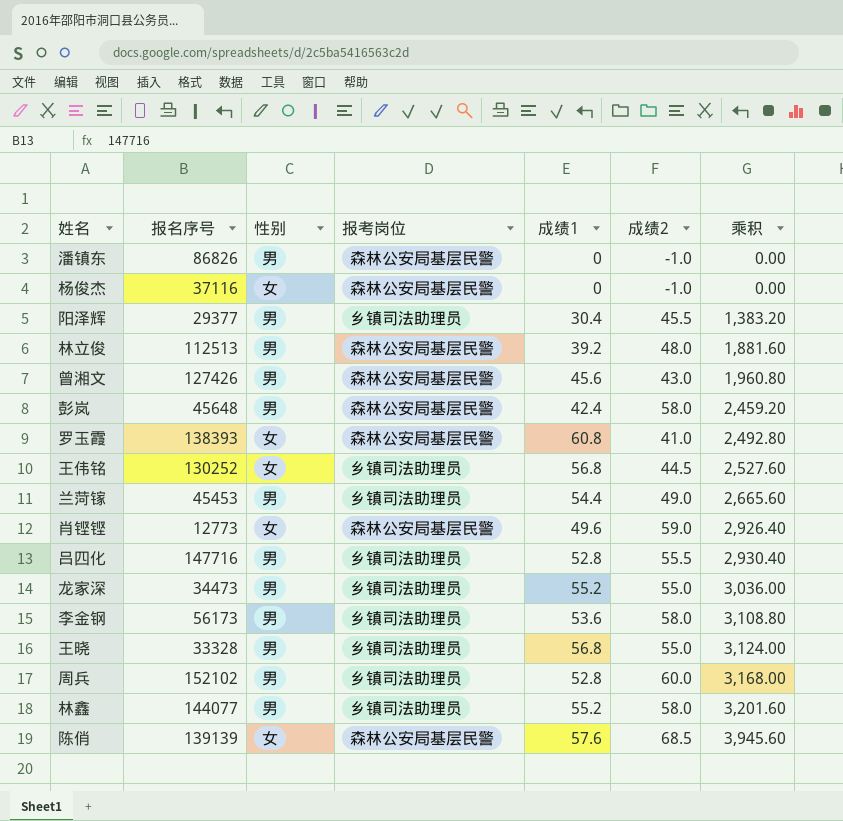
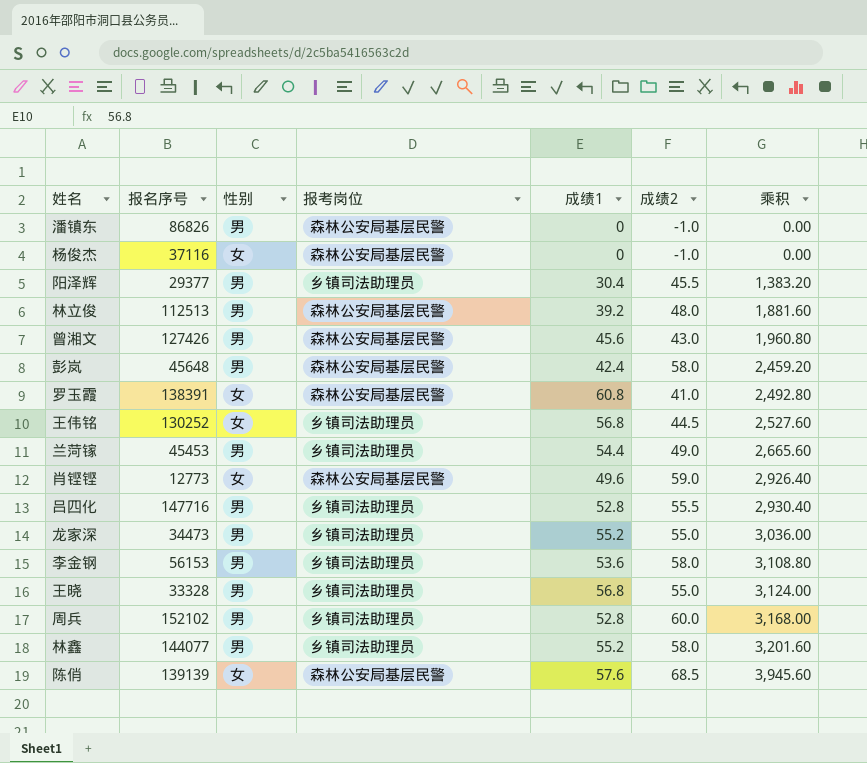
罗玉霞 | 报名序号: 138393 -> 138391
李金钢 | 报名序号: 56173 -> 56153

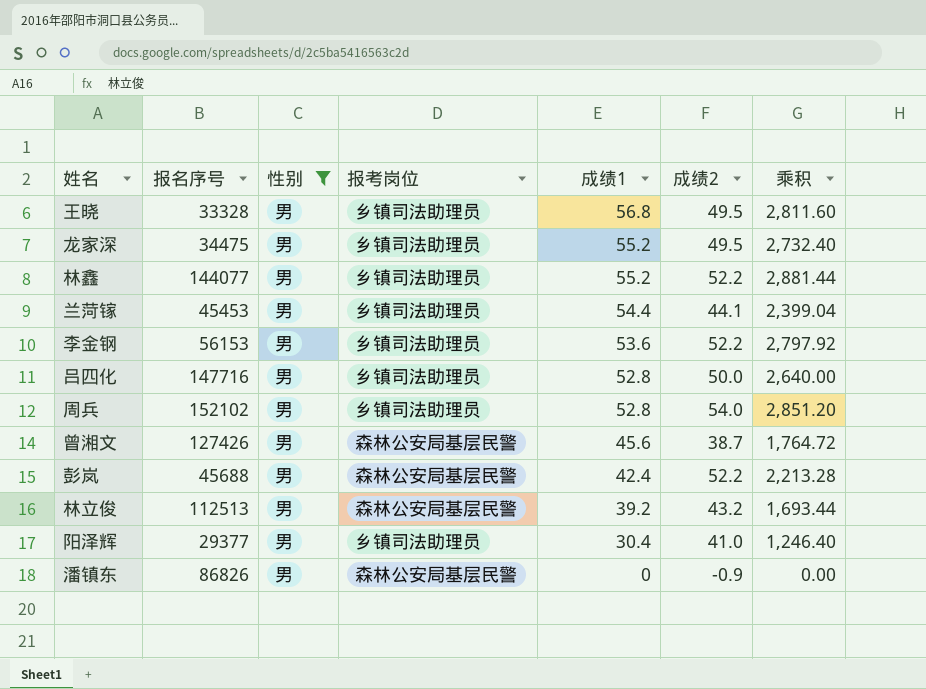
filter: none -> 性别 = 男
row order: 乘积 ascending -> 成绩1 descending
王晓 | 成绩2: 55.0 -> 49.5
王晓 | 乘积: 3,124.00 -> 2,811.60
龙家深 | 报名序号: 34473 -> 34475
龙家深 | 成绩2: 55.0 -> 49.5
龙家深 | 乘积: 3,036.00 -> 2,732.40
林鑫 | 成绩2: 58.0 -> 52.2
林鑫 | 乘积: 3,201.60 -> 2,881.44
兰菏镓 | 成绩2: 49.0 -> 44.1
兰菏镓 | 乘积: 2,665.60 -> 2,399.04
李金钢 | 成绩2: 58.0 -> 52.2
李金钢 | 乘积: 3,108.80 -> 2,797.92
吕四化 | 成绩2: 55.5 -> 50.0
吕四化 | 乘积: 2,930.40 -> 2,640.00
周兵 | 成绩2: 60.0 -> 54.0
周兵 | 乘积: 3,168.00 -> 2,851.20
曾湘文 | 成绩2: 43.0 -> 38.7
曾湘文 | 乘积: 1,960.80 -> 1,764.72
彭岚 | 报名序号: 45648 -> 45688
彭岚 | 成绩2: 58.0 -> 52.2
彭岚 | 乘积: 2,459.20 -> 2,213.28
林立俊 | 成绩2: 48.0 -> 43.2
林立俊 | 乘积: 1,881.60 -> 1,693.44
阳泽辉 | 成绩2: 45.5 -> 41.0
阳泽辉 | 乘积: 1,383.20 -> 1,246.40
潘镇东 | 成绩2: -1.0 -> -0.9

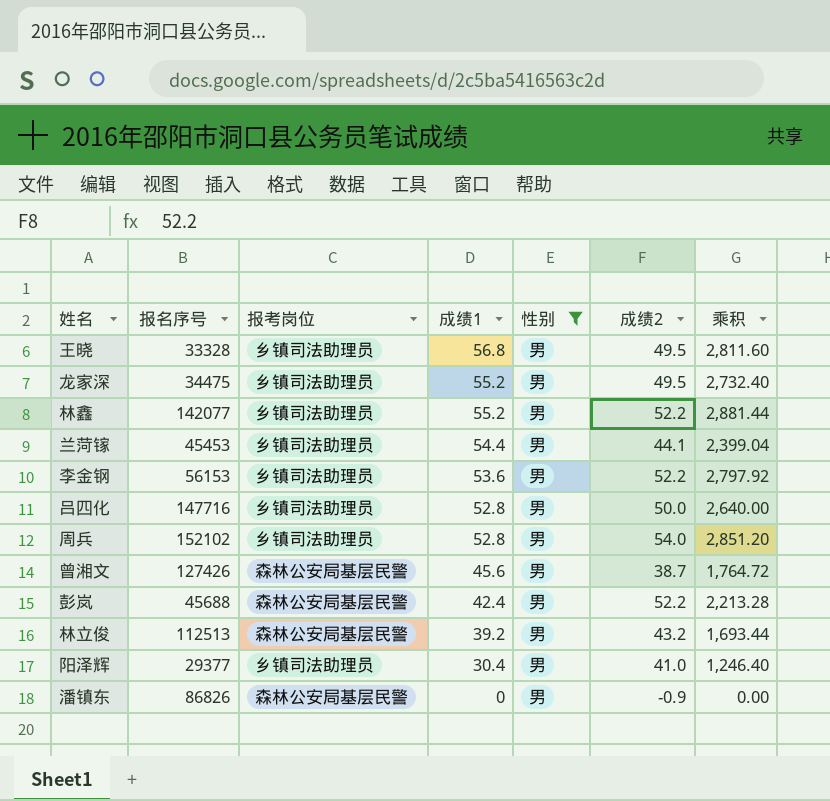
column 性别 | position: 3 -> 5
林鑫 | 报名序号: 144077 -> 142077

